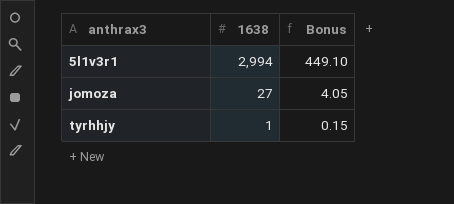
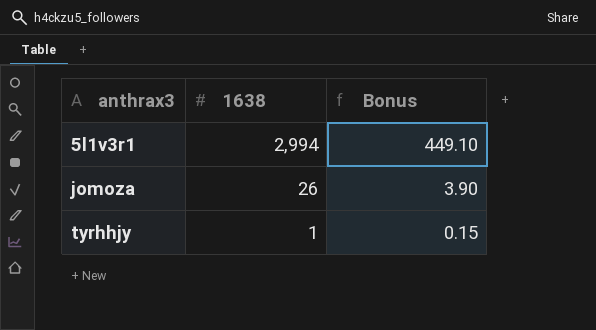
jomoza | 1638: 27 -> 26
jomoza | Bonus: 4.05 -> 3.90

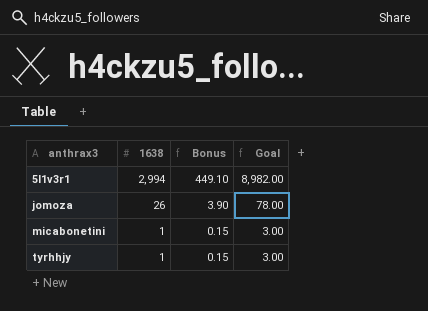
column Goal | formula: none -> [1638] * 3
row micabonetini: none -> 1 | 0.15 | 3.00

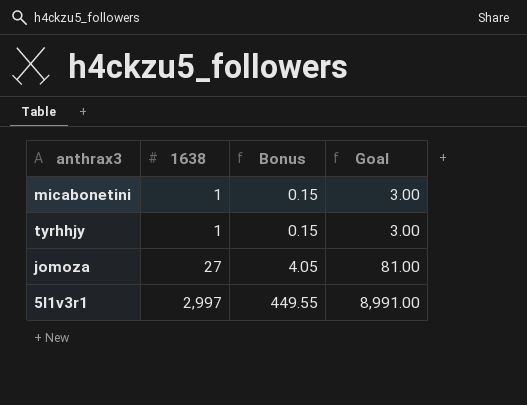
row order: anthrax3 ascending -> 1638 ascending
jomoza | 1638: 26 -> 27
jomoza | Bonus: 3.90 -> 4.05
jomoza | Goal: 78.00 -> 81.00
5l1v3r1 | 1638: 2,994 -> 2,997
5l1v3r1 | Bonus: 449.10 -> 449.55
5l1v3r1 | Goal: 8,982.00 -> 8,991.00

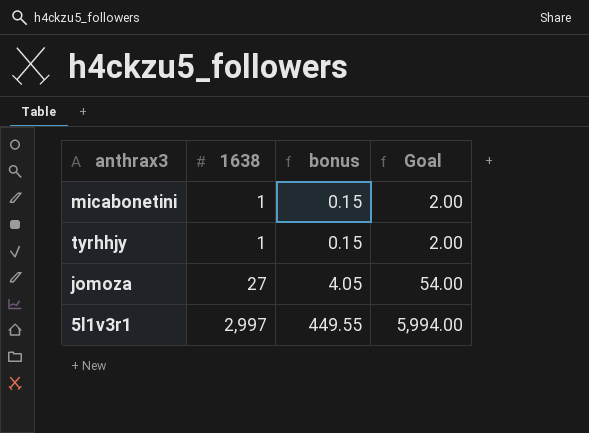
column name: Bonus -> bonus
column Goal | formula: [1638] * 3 -> [1638] * 2

